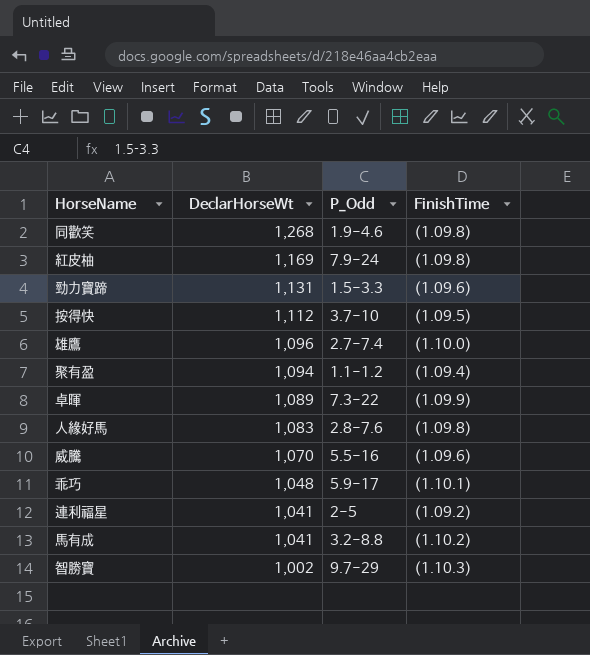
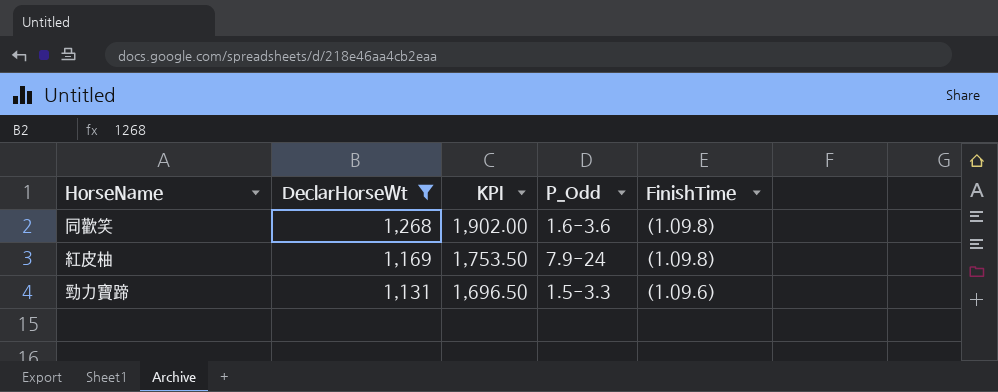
filter: none -> DeclarHorseWt >= 1,131
column KPI | formula: none -> [DeclarHorseWt] * 1.5
同歡笑 | P_Odd: 1.9-4.6 -> 1.6-3.6

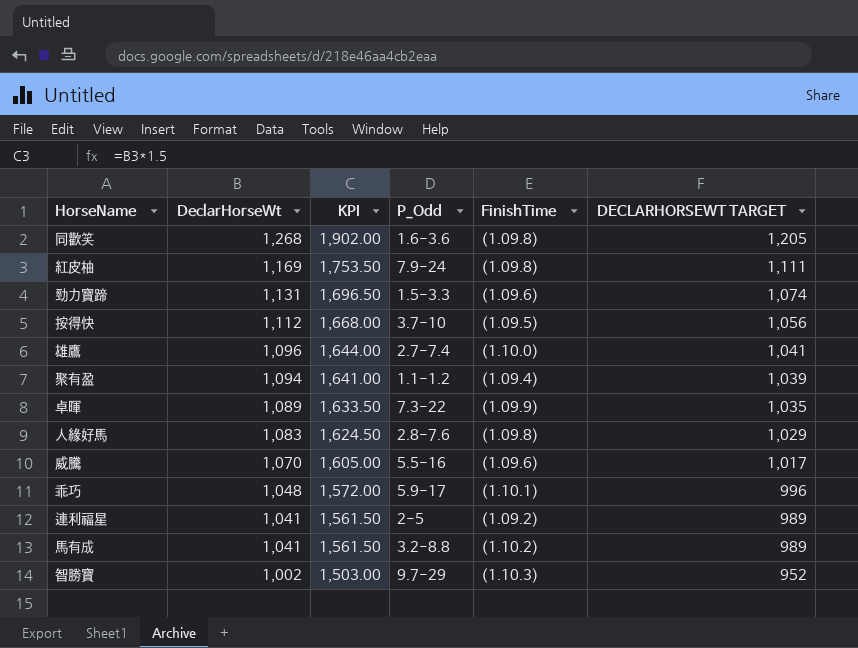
filter: DeclarHorseWt >= 1,131 -> none
column DECLARHORSEWT TARGET | formula: none -> [DeclarHorseWt] * 0.95

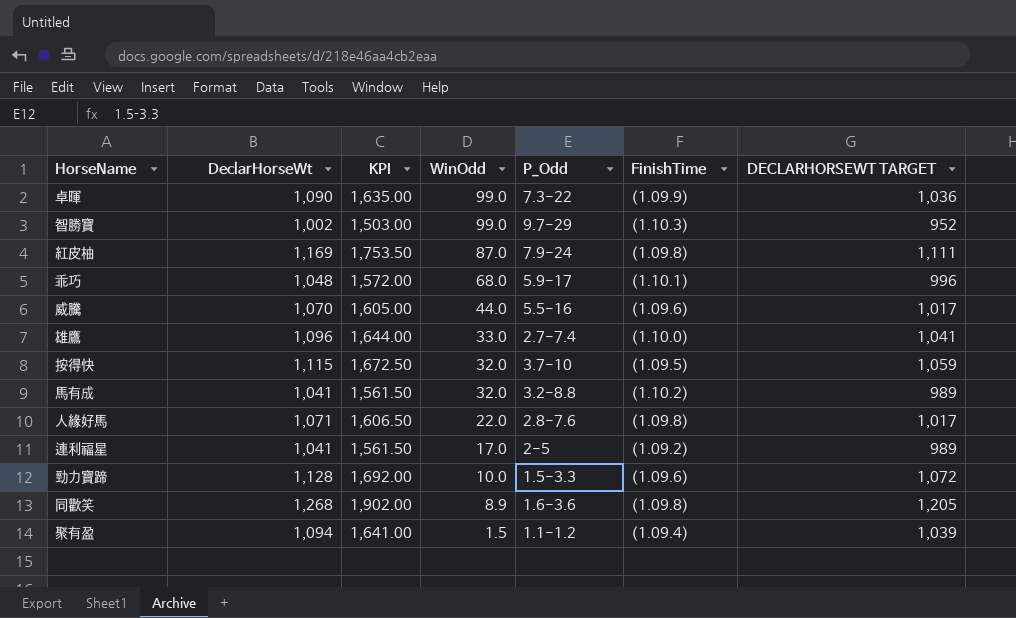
row order: DeclarHorseWt descending -> WinOdd descending
column WinOdd | position: none -> 4
卓暉 | DeclarHorseWt: 1,089 -> 1,090
卓暉 | KPI: 1,633.50 -> 1,635.00
卓暉 | DECLARHORSEWT TARGET: 1,035 -> 1,036
按得快 | DeclarHorseWt: 1,112 -> 1,115
按得快 | KPI: 1,668.00 -> 1,672.50
按得快 | DECLARHORSEWT TARGET: 1,056 -> 1,059
人緣好馬 | DeclarHorseWt: 1,083 -> 1,071
人緣好馬 | KPI: 1,624.50 -> 1,606.50
人緣好馬 | DECLARHORSEWT TARGET: 1,029 -> 1,017
勁力寶蹄 | DeclarHorseWt: 1,131 -> 1,128
勁力寶蹄 | KPI: 1,696.50 -> 1,692.00
勁力寶蹄 | DECLARHORSEWT TARGET: 1,074 -> 1,072

